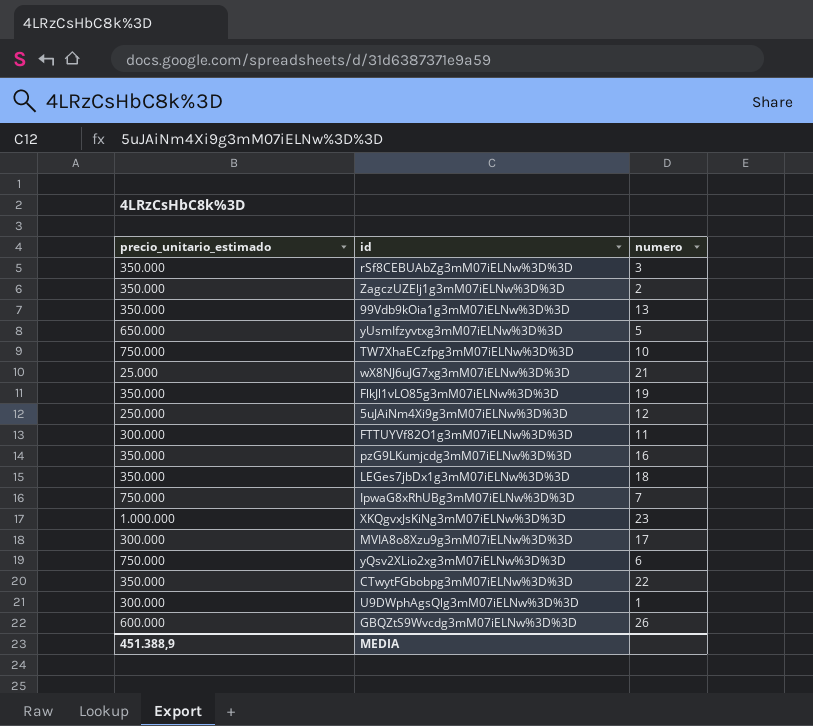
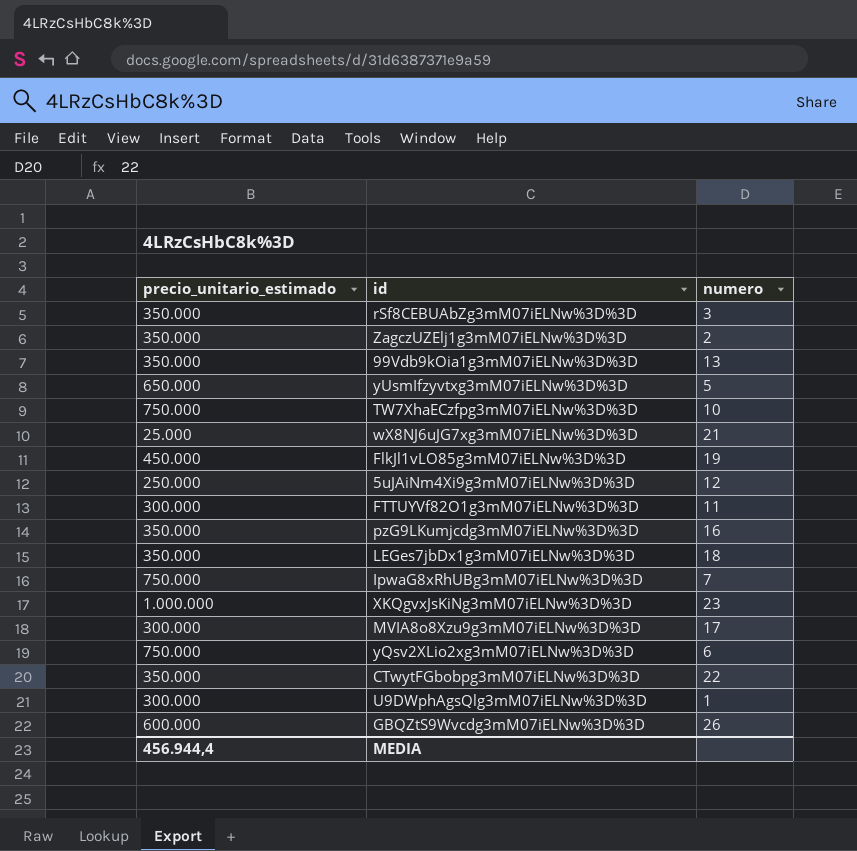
FlkJl1vLO85g3mM07iELNw%3D%3D | precio_unitario_estimado: 350.000 -> 450.000
MEDIA | precio_unitario_estimado: 451.388,9 -> 456.944,4

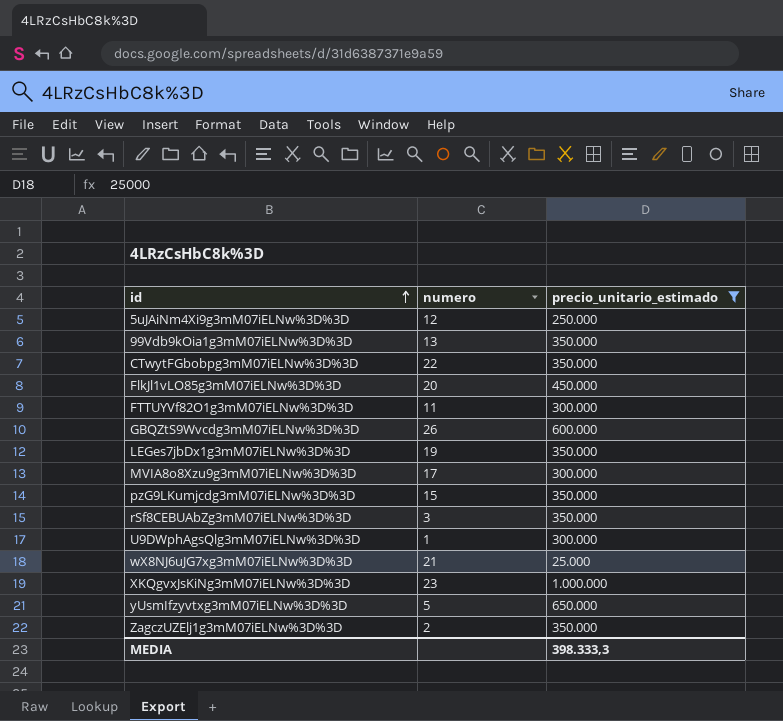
filter: none -> precio_unitario_estimado != 750.000
row order: none -> id ascending
column precio_unitario_estimado | position: 1 -> 3
FlkJl1vLO85g3mM07iELNw%3D%3D | numero: 19 -> 20
LEGes7jbDx1g3mM07iELNw%3D%3D | numero: 18 -> 19
pzG9LKumjcdg3mM07iELNw%3D%3D | numero: 16 -> 15
MEDIA | precio_unitario_estimado: 456.944,4 -> 398.333,3

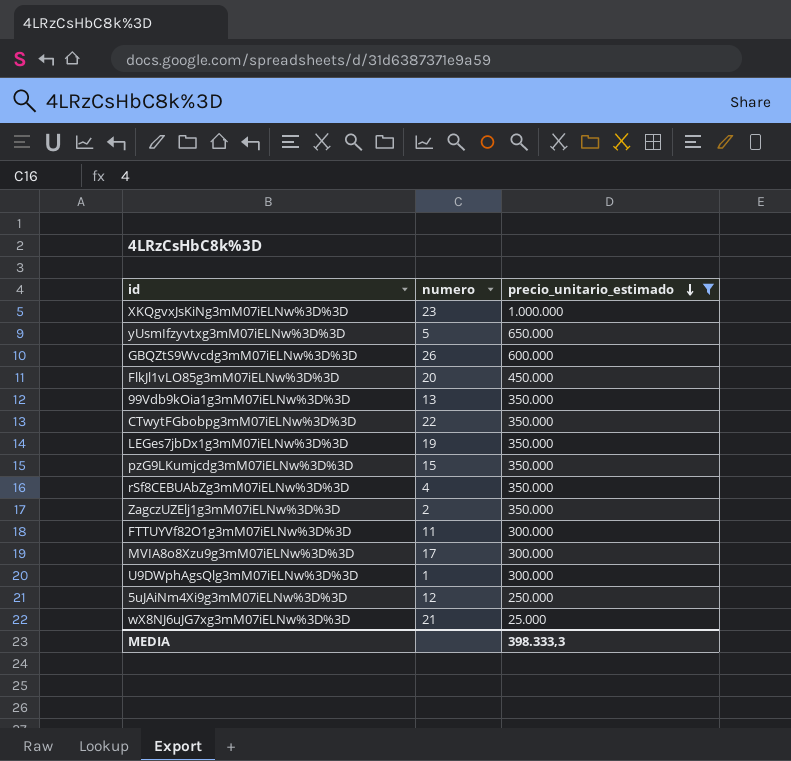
row order: id ascending -> precio_unitario_estimado descending
rSf8CEBUAbZg3mM07iELNw%3D%3D | numero: 3 -> 4

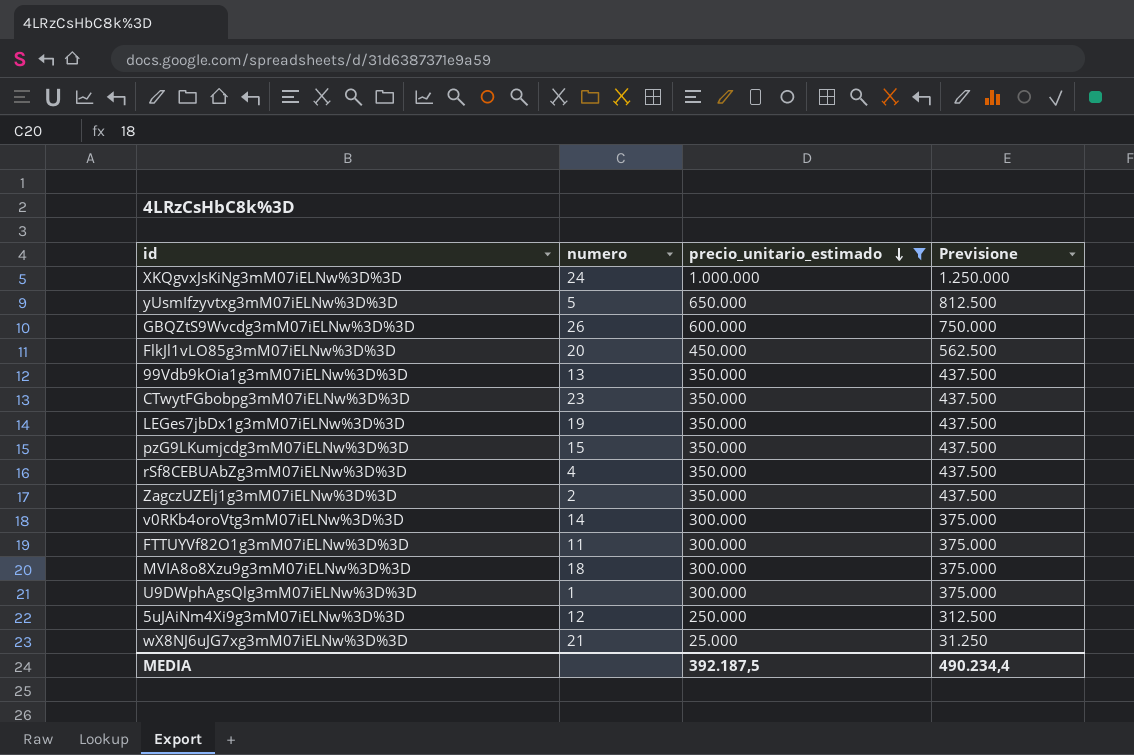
column Previsione | formula: none -> [precio_unitario_estimado] * 1,25
XKQgvxJsKiNg3mM07iELNw%3D%3D | numero: 23 -> 24
CTwytFGbobpg3mM07iELNw%3D%3D | numero: 22 -> 23
row v0RKb4oroVtg3mM07iELNw%3D%3D: none -> 14 | 300.000 | 375.000
MVIA8o8Xzu9g3mM07iELNw%3D%3D | numero: 17 -> 18
MEDIA | precio_unitario_estimado: 398.333,3 -> 392.187,5

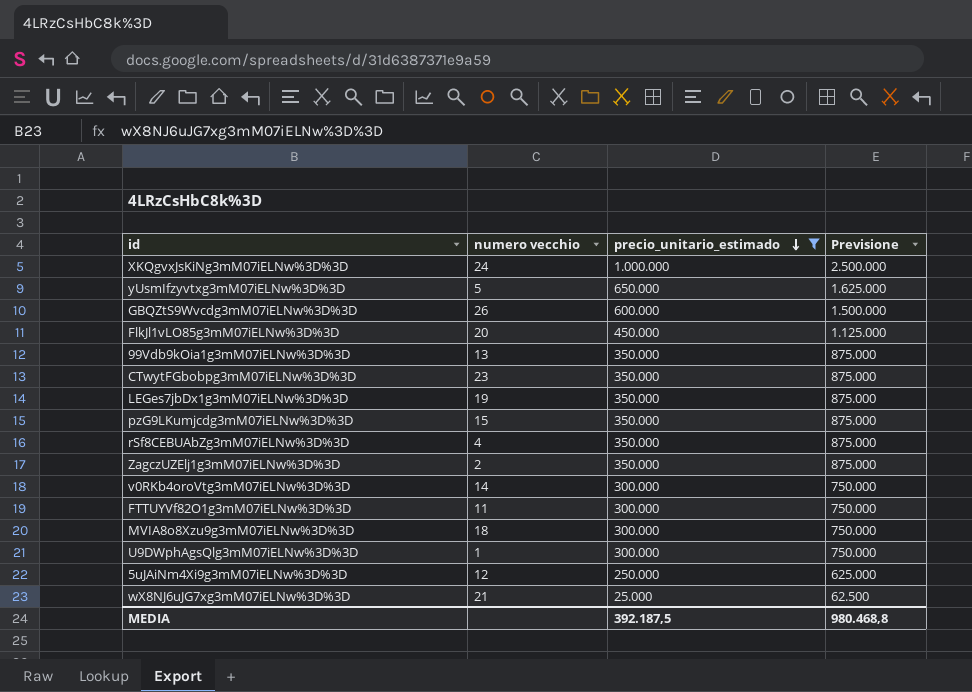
column name: numero -> numero vecchio
column Previsione | formula: [precio_unitario_estimado] * 1,25 -> [precio_unitario_estimado] * 2,5
MEDIA | Previsione: 490.234,4 -> 980.468,8

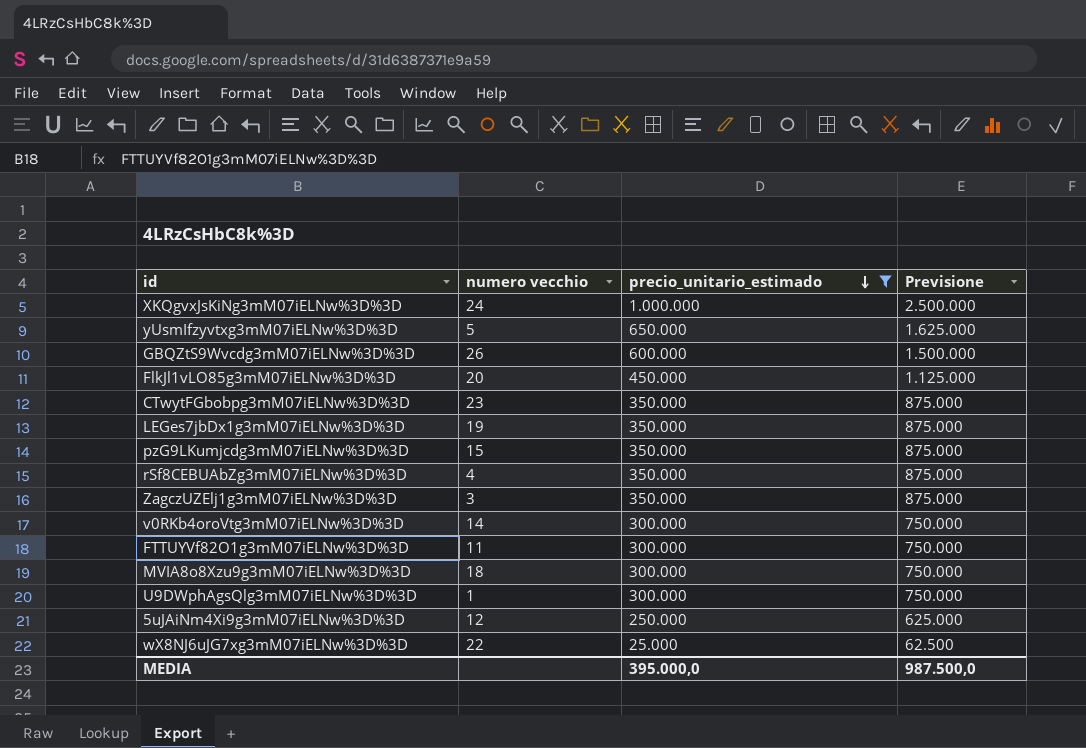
row 99Vdb9kOia1g3mM07iELNw%3D%3D: 13 | 350.000 | 875.000 -> none
ZagczUZElj1g3mM07iELNw%3D%3D | numero vecchio: 2 -> 3
wX8NJ6uJG7xg3mM07iELNw%3D%3D | numero vecchio: 21 -> 22
MEDIA | precio_unitario_estimado: 392.187,5 -> 395.000,0
MEDIA | Previsione: 980.468,8 -> 987.500,0

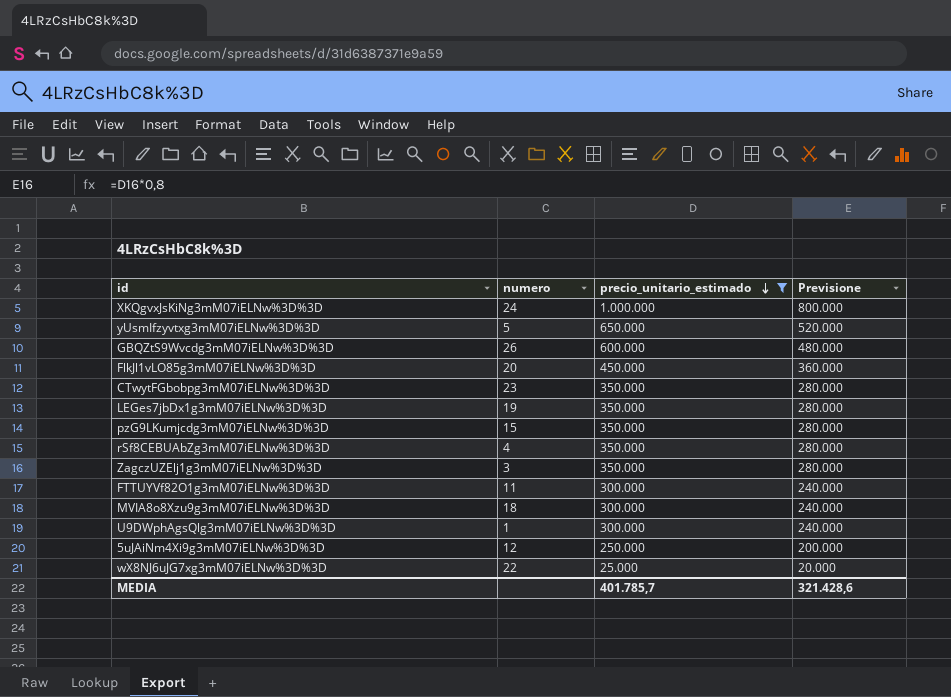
column name: numero vecchio -> numero
column Previsione | formula: [precio_unitario_estimado] * 2,5 -> [precio_unitario_estimado] * 0,8
row v0RKb4oroVtg3mM07iELNw%3D%3D: 14 | 300.000 | 750.000 -> none
MEDIA | precio_unitario_estimado: 395.000,0 -> 401.785,7
MEDIA | Previsione: 987.500,0 -> 321.428,6

